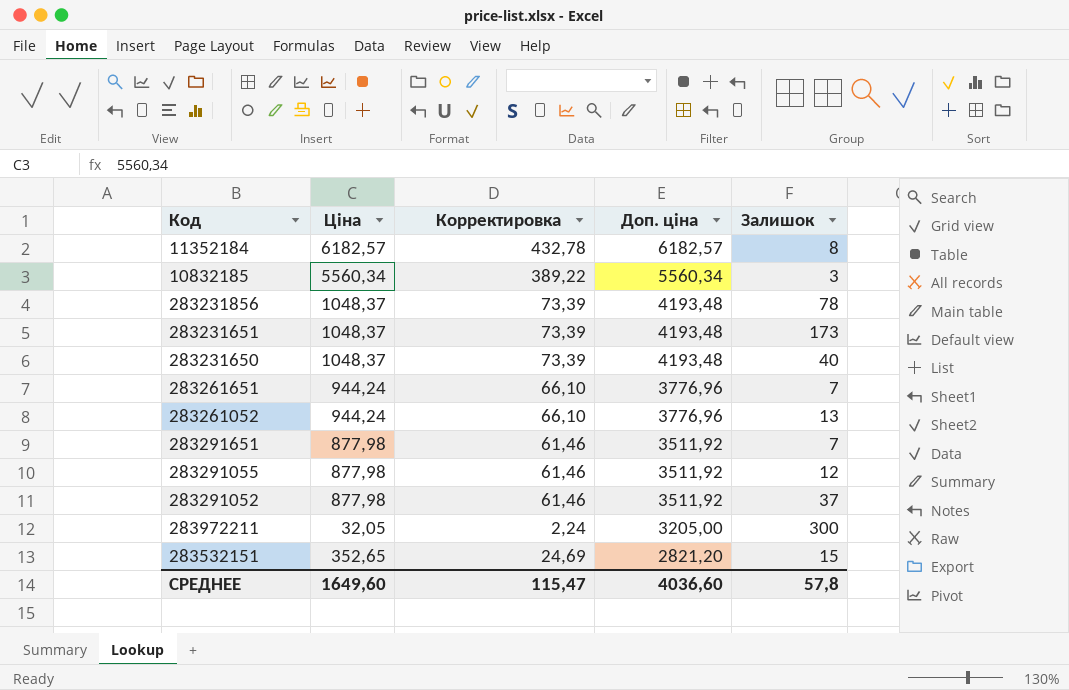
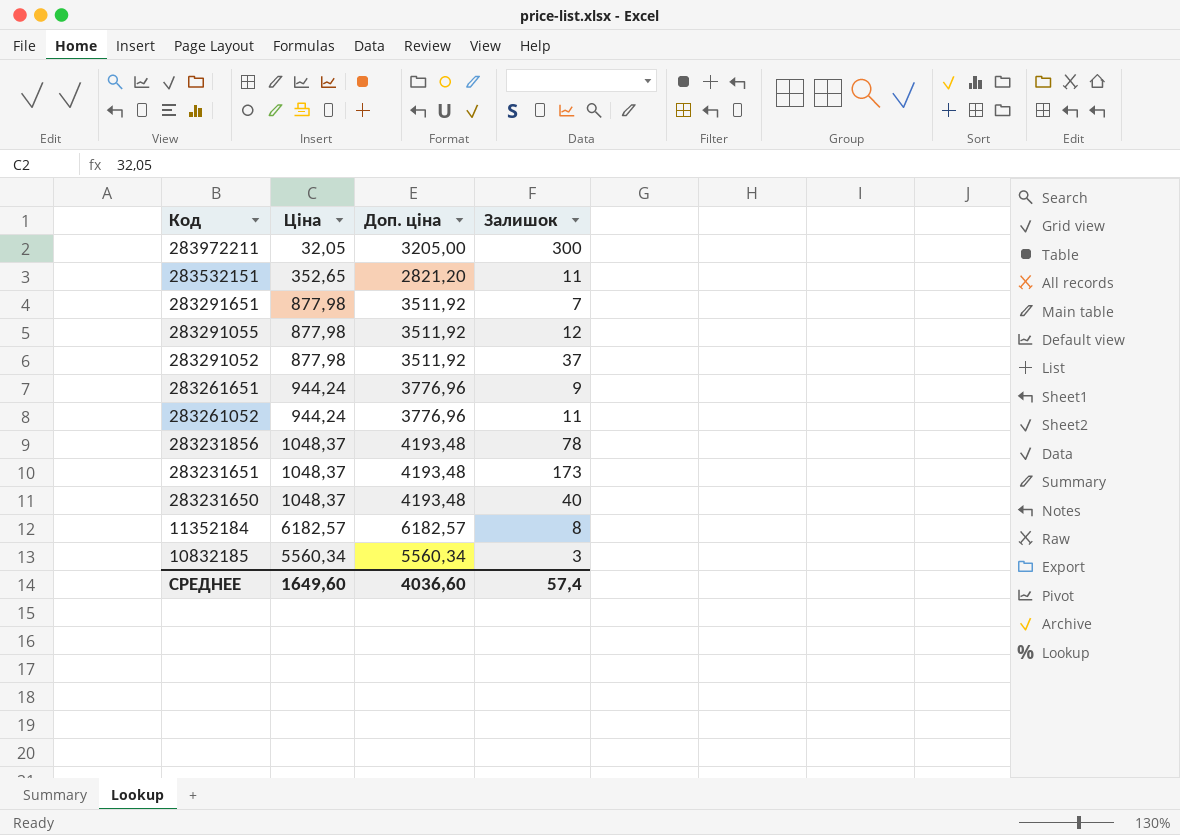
row order: Доп. ціна descending -> Код descending
column Корректировка | formula: [Ціна] * 0,07 -> none
283532151 | Залишок: 15 -> 11
283261651 | Залишок: 7 -> 9
283261052 | Залишок: 13 -> 11
СРЕДНЕЕ | Залишок: 57,8 -> 57,4

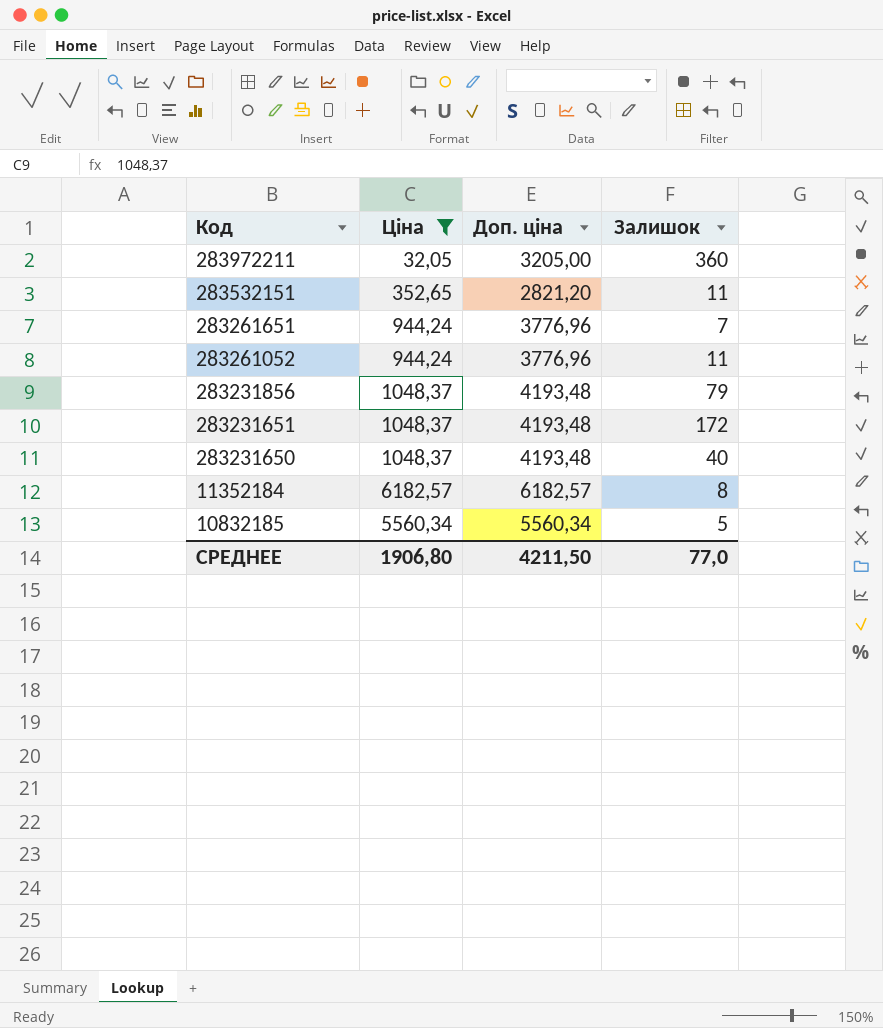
filter: none -> Ціна != 877,98
283972211 | Залишок: 300 -> 360
283261651 | Залишок: 9 -> 7
283231856 | Залишок: 78 -> 79
283231651 | Залишок: 173 -> 172
10832185 | Залишок: 3 -> 5
СРЕДНЕЕ | Ціна: 1649,60 -> 1906,80
СРЕДНЕЕ | Доп. ціна: 4036,60 -> 4211,50
СРЕДНЕЕ | Залишок: 57,4 -> 77,0

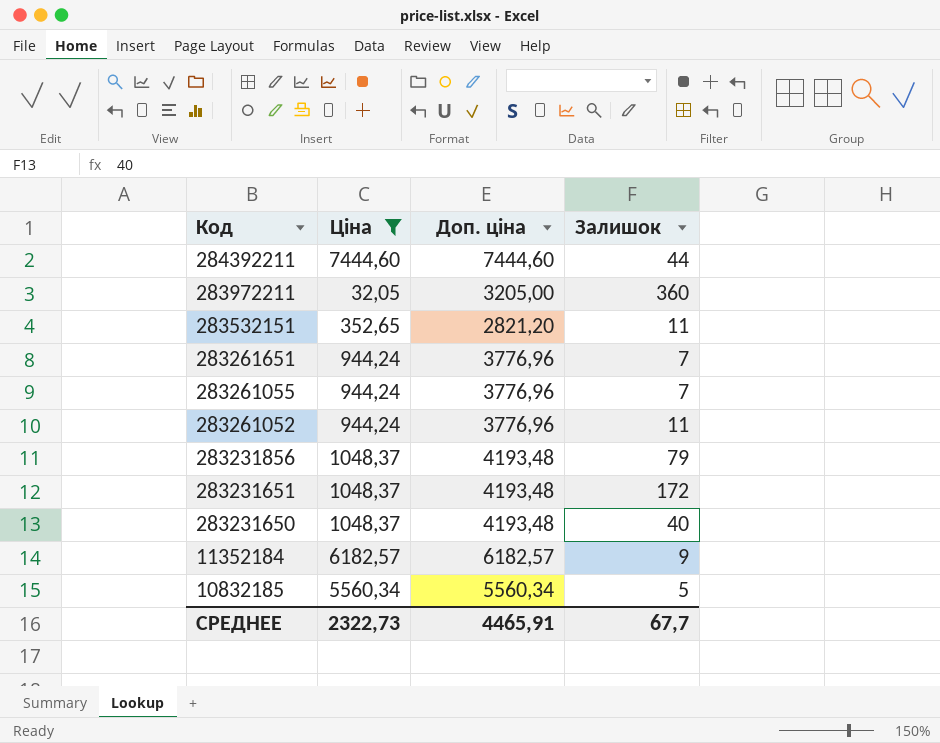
row 284392211: none -> 7444,60 | 7444,60 | 44
row 283261055: none -> 944,24 | 3776,96 | 7
11352184 | Залишок: 8 -> 9
СРЕДНЕЕ | Ціна: 1906,80 -> 2322,73
СРЕДНЕЕ | Доп. ціна: 4211,50 -> 4465,91
СРЕДНЕЕ | Залишок: 77,0 -> 67,7

